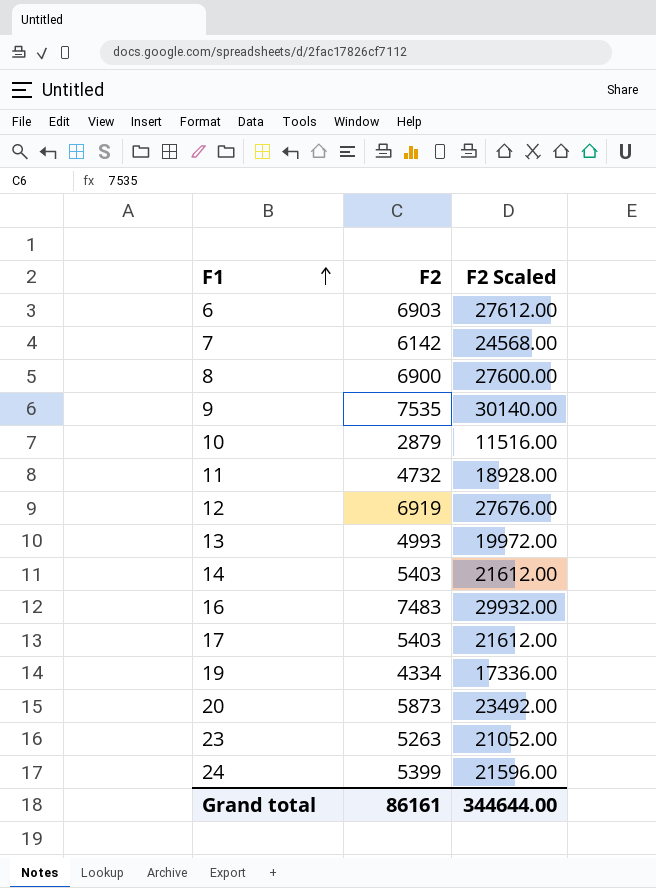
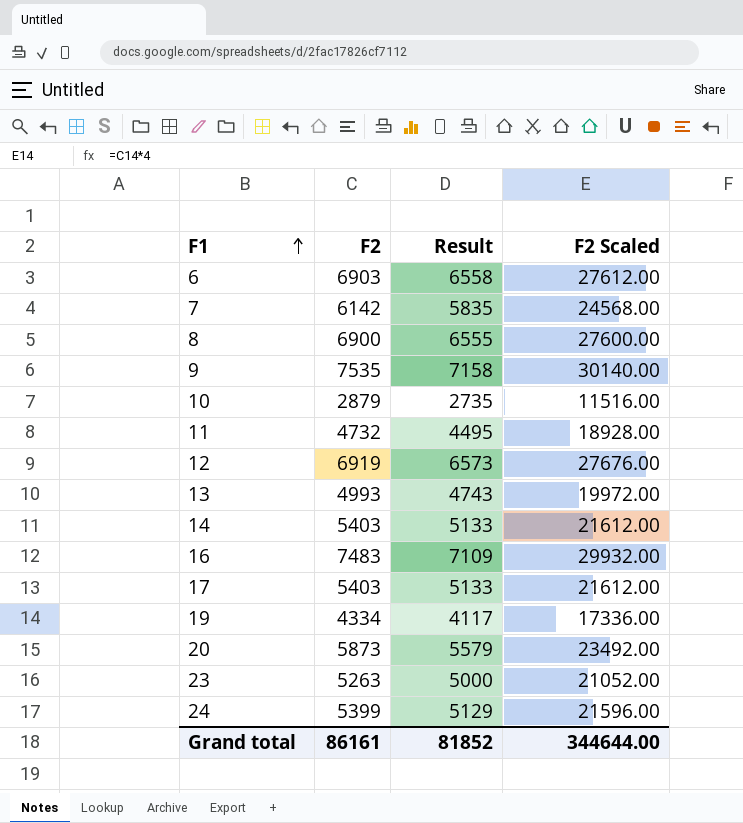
column Result | formula: none -> [F2] * 0.95

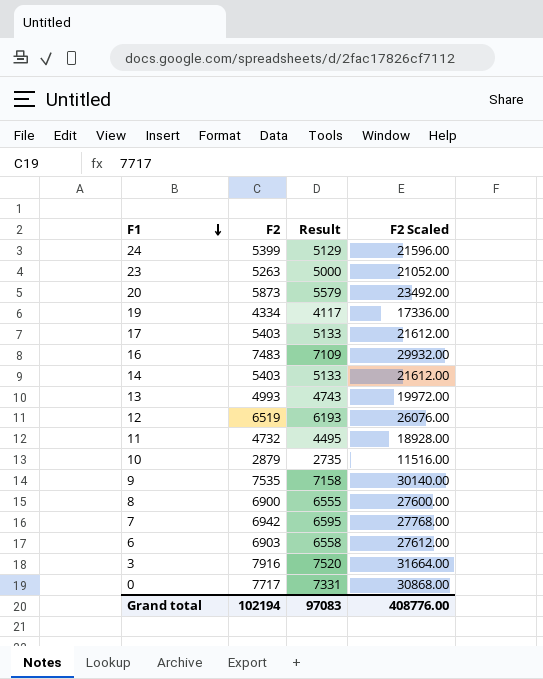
row order: F1 ascending -> F1 descending
12 | F2: 6919 -> 6519
12 | Result: 6573 -> 6193
12 | F2 Scaled: 27676.00 -> 26076.00
7 | F2: 6142 -> 6942
7 | Result: 5835 -> 6595
7 | F2 Scaled: 24568.00 -> 27768.00
row 3: none -> 7916 | 7520 | 31664.00
row 0: none -> 7717 | 7331 | 30868.00
Grand total | F2: 86161 -> 102194
Grand total | Result: 81852 -> 97083
Grand total | F2 Scaled: 344644.00 -> 408776.00

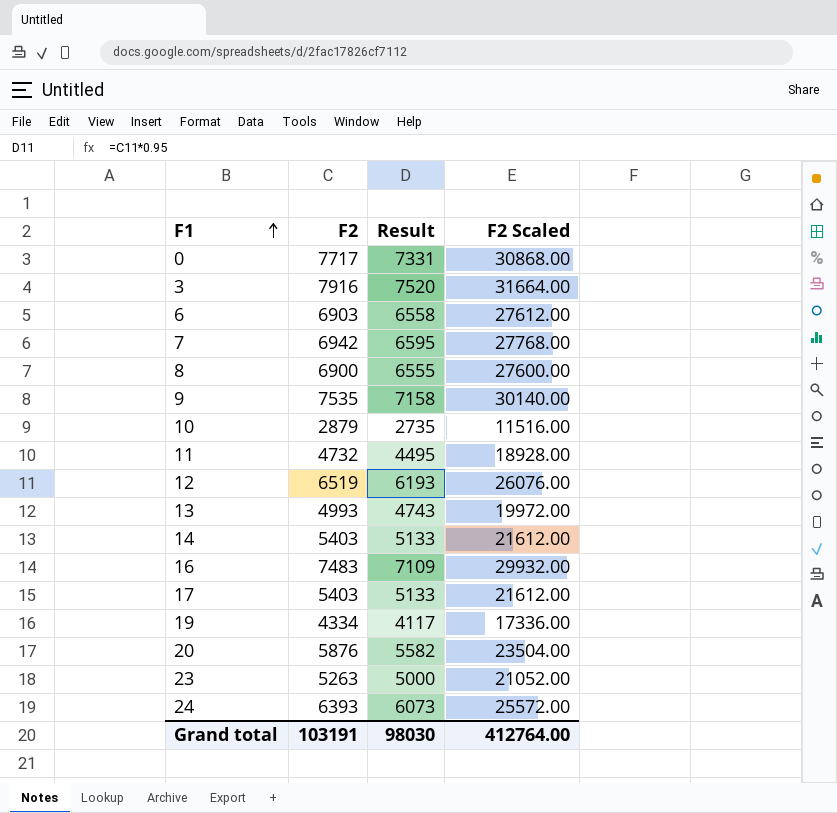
row order: F1 descending -> F1 ascending
20 | F2: 5873 -> 5876
20 | Result: 5579 -> 5582
20 | F2 Scaled: 23492.00 -> 23504.00
24 | F2: 5399 -> 6393
24 | Result: 5129 -> 6073
24 | F2 Scaled: 21596.00 -> 25572.00
Grand total | F2: 102194 -> 103191
Grand total | Result: 97083 -> 98030
Grand total | F2 Scaled: 408776.00 -> 412764.00

